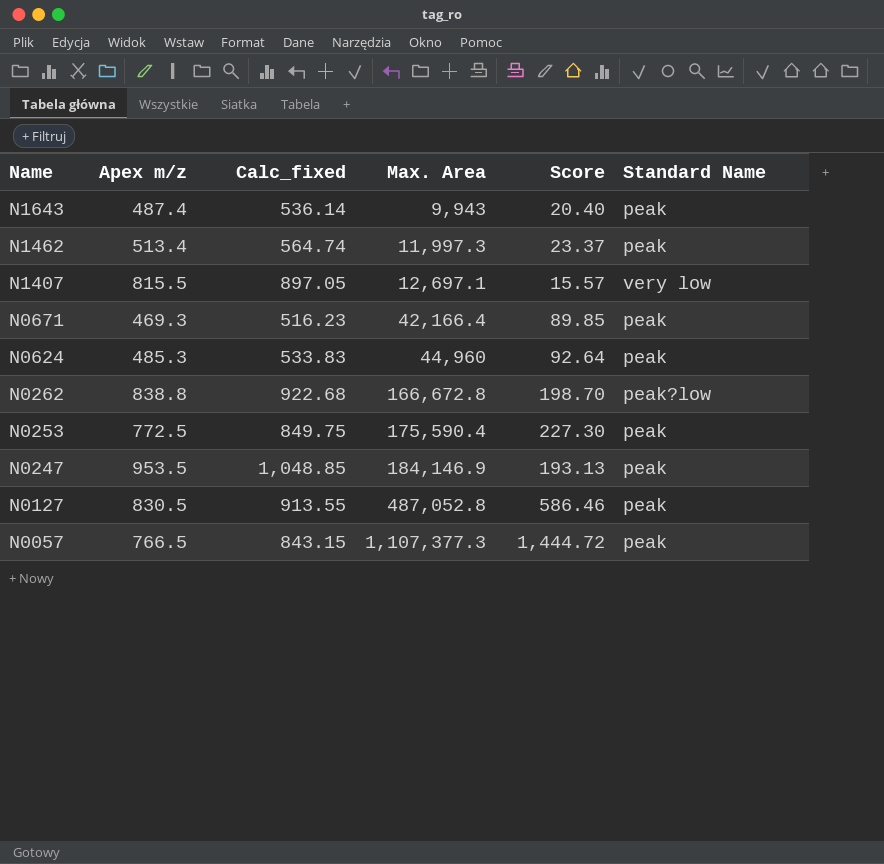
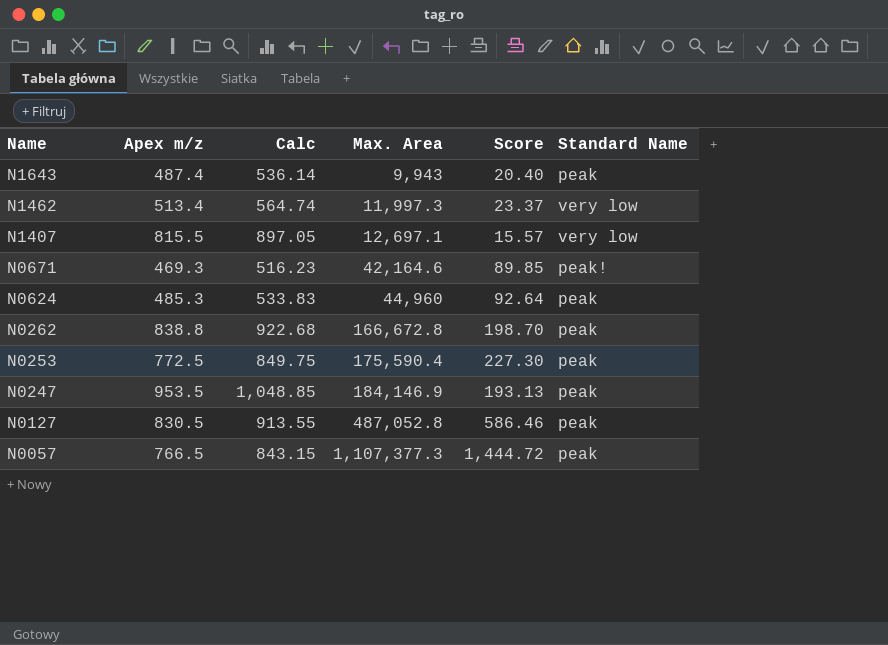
column name: Calc_fixed -> Calc
N1462 | Standard Name: peak -> very low
N0671 | Max. Area: 42,166.4 -> 42,164.6
N0671 | Standard Name: peak -> peak!
N0262 | Standard Name: peak?low -> peak

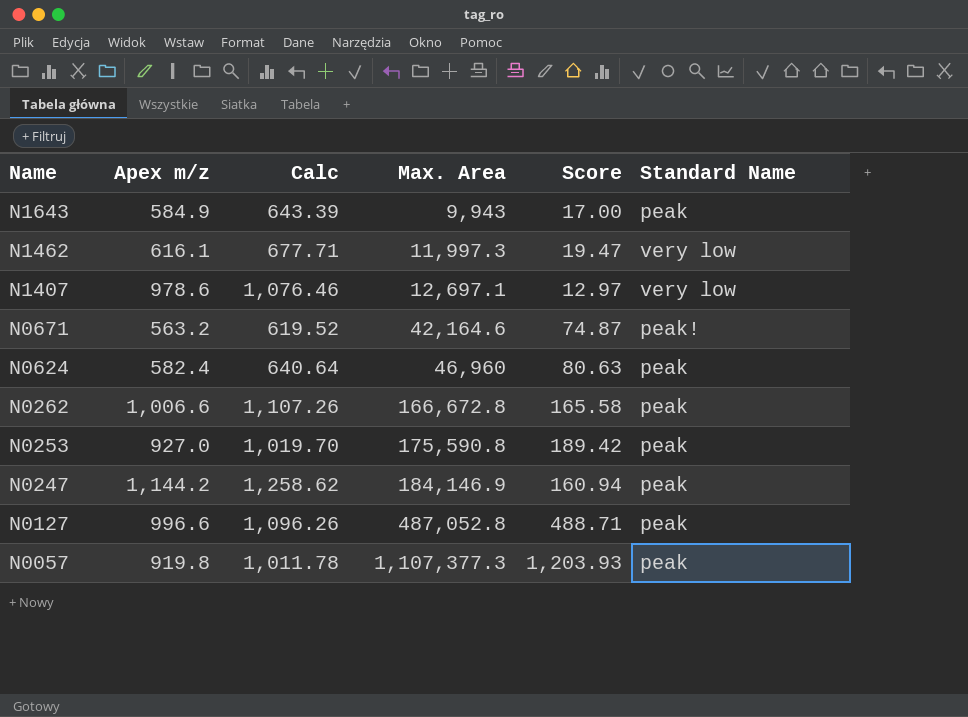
N1643 | Apex m/z: 487.4 -> 584.9
N1643 | Calc: 536.14 -> 643.39
N1643 | Score: 20.40 -> 17.00
N1462 | Apex m/z: 513.4 -> 616.1
N1462 | Calc: 564.74 -> 677.71
N1462 | Score: 23.37 -> 19.47
N1407 | Apex m/z: 815.5 -> 978.6
N1407 | Calc: 897.05 -> 1,076.46
N1407 | Score: 15.57 -> 12.97
N0671 | Apex m/z: 469.3 -> 563.2
N0671 | Calc: 516.23 -> 619.52
N0671 | Score: 89.85 -> 74.87
N0624 | Apex m/z: 485.3 -> 582.4
N0624 | Calc: 533.83 -> 640.64
N0624 | Max. Area: 44,960 -> 46,960
N0624 | Score: 92.64 -> 80.63
N0262 | Apex m/z: 838.8 -> 1,006.6
N0262 | Calc: 922.68 -> 1,107.26
N0262 | Score: 198.70 -> 165.58
N0253 | Apex m/z: 772.5 -> 927.0
N0253 | Calc: 849.75 -> 1,019.70
N0253 | Max. Area: 175,590.4 -> 175,590.8
N0253 | Score: 227.30 -> 189.42
N0247 | Apex m/z: 953.5 -> 1,144.2
N0247 | Calc: 1,048.85 -> 1,258.62
N0247 | Score: 193.13 -> 160.94
N0127 | Apex m/z: 830.5 -> 996.6
N0127 | Calc: 913.55 -> 1,096.26
N0127 | Score: 586.46 -> 488.71
N0057 | Apex m/z: 766.5 -> 919.8
N0057 | Calc: 843.15 -> 1,011.78
N0057 | Score: 1,444.72 -> 1,203.93

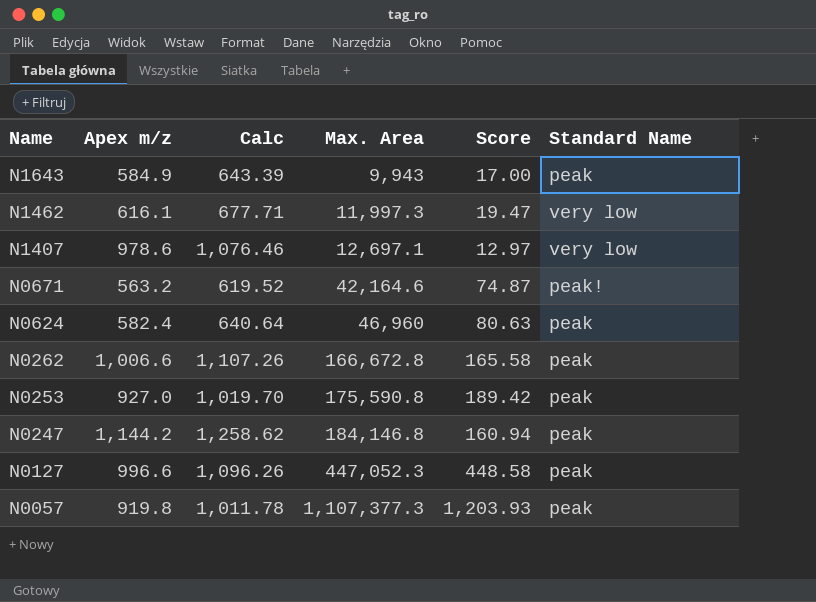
N0247 | Max. Area: 184,146.9 -> 184,146.8
N0127 | Max. Area: 487,052.8 -> 447,052.3
N0127 | Score: 488.71 -> 448.58

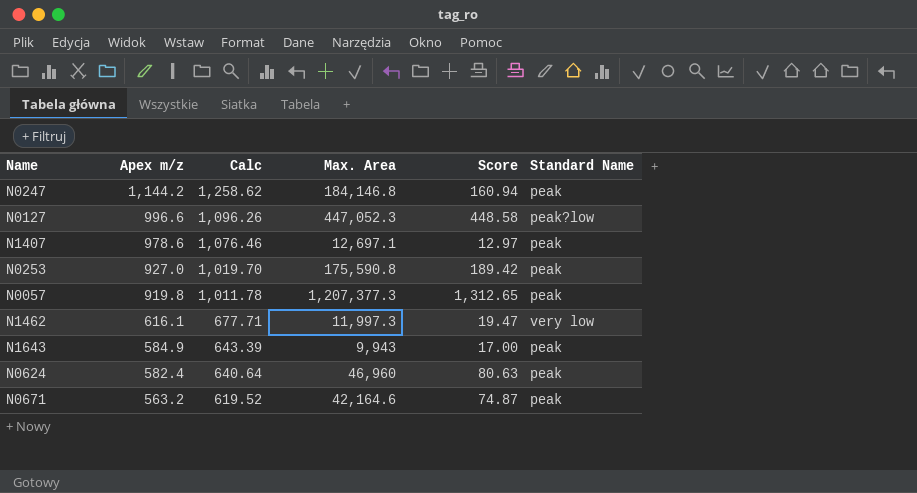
row order: Name descending -> Apex m/z descending
row N0262: 1,006.6 | 1,107.26 | 166,672.8 | 165.58 | peak -> none
N0127 | Standard Name: peak -> peak?low
N1407 | Standard Name: very low -> peak
N0057 | Max. Area: 1,107,377.3 -> 1,207,377.3
N0057 | Score: 1,203.93 -> 1,312.65
N0671 | Standard Name: peak! -> peak

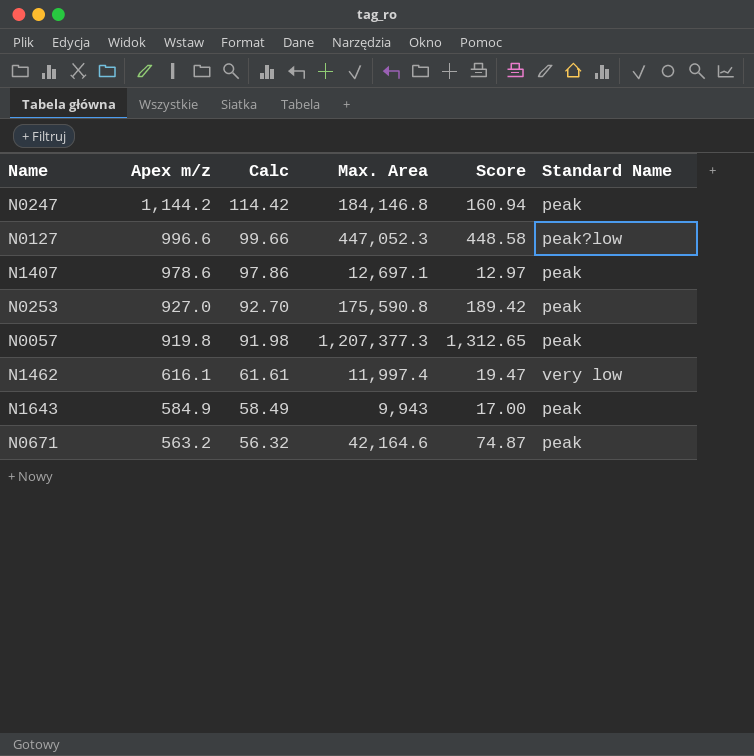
column Calc | formula: [Apex m/z] * 1.1 -> [Apex m/z] * 0.1
row N0624: 582.4 | 640.64 | 46,960 | 80.63 | peak -> none
N1462 | Max. Area: 11,997.3 -> 11,997.4

